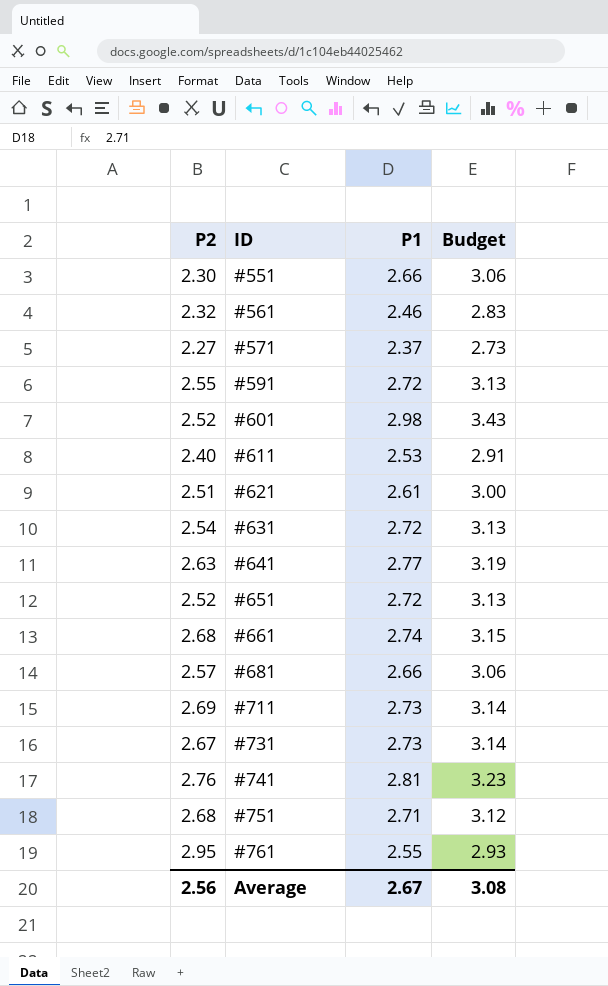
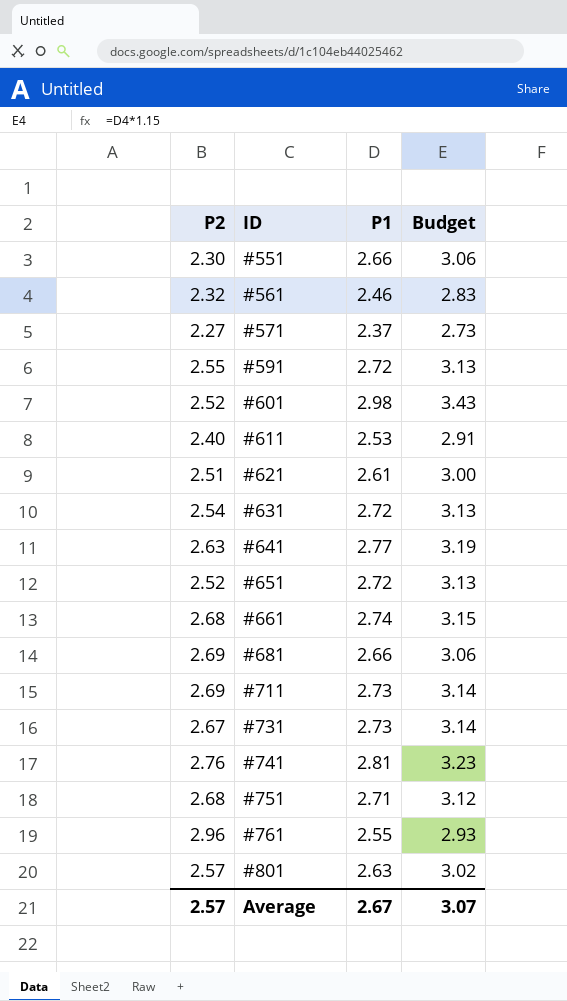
#681 | P2: 2.57 -> 2.69
#761 | P2: 2.95 -> 2.96
row #801: none -> 2.57 | 2.63 | 3.02
Average | P2: 2.56 -> 2.57
Average | Budget: 3.08 -> 3.07

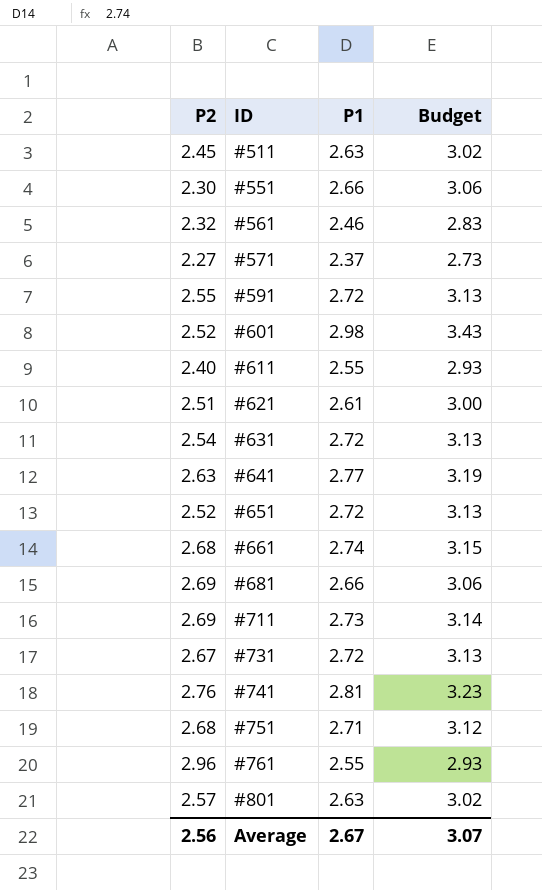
row #511: none -> 2.45 | 2.63 | 3.02
#611 | P1: 2.53 -> 2.55
#611 | Budget: 2.91 -> 2.93
#731 | P1: 2.73 -> 2.72
#731 | Budget: 3.14 -> 3.13
Average | P2: 2.57 -> 2.56

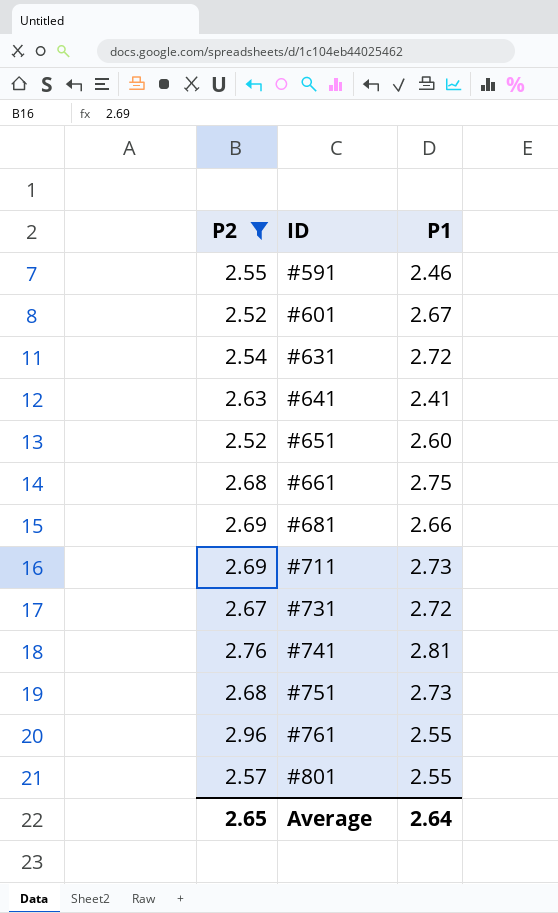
filter: none -> P2 >= 2.52
column Budget | formula: [P1] * 1.15 -> none
#591 | P1: 2.72 -> 2.46
#601 | P1: 2.98 -> 2.67
#641 | P1: 2.77 -> 2.41
#651 | P1: 2.72 -> 2.60
#661 | P1: 2.74 -> 2.75
#751 | P1: 2.71 -> 2.73
#801 | P1: 2.63 -> 2.55
Average | P2: 2.56 -> 2.65
Average | P1: 2.67 -> 2.64

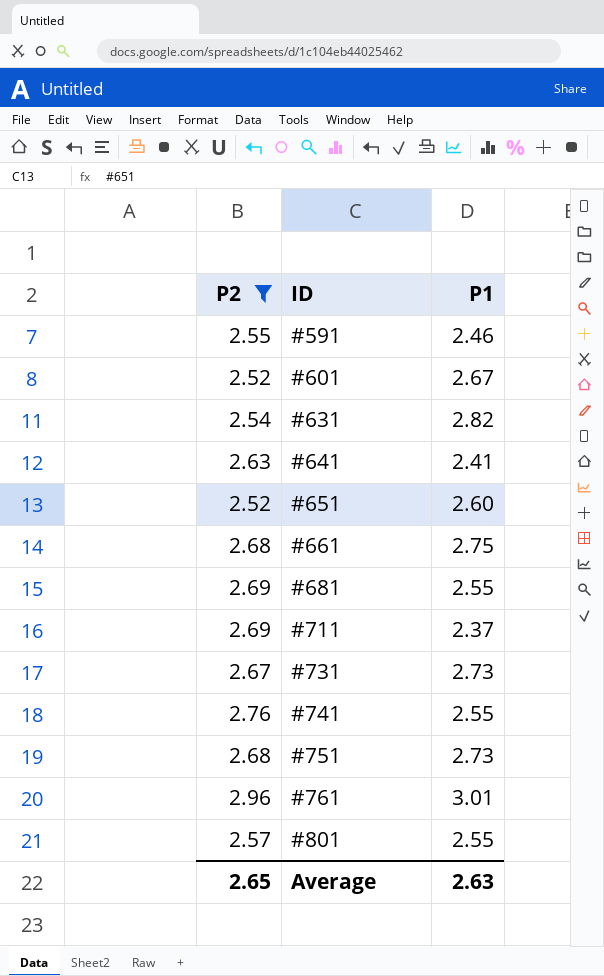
#631 | P1: 2.72 -> 2.82
#681 | P1: 2.66 -> 2.55
#711 | P1: 2.73 -> 2.37
#731 | P1: 2.72 -> 2.73
#741 | P1: 2.81 -> 2.55
#761 | P1: 2.55 -> 3.01
Average | P1: 2.64 -> 2.63

